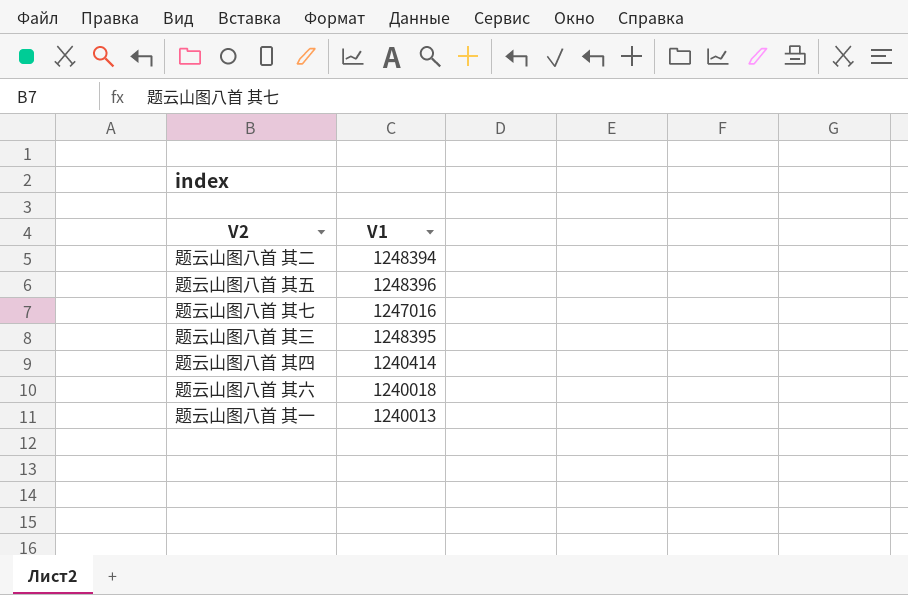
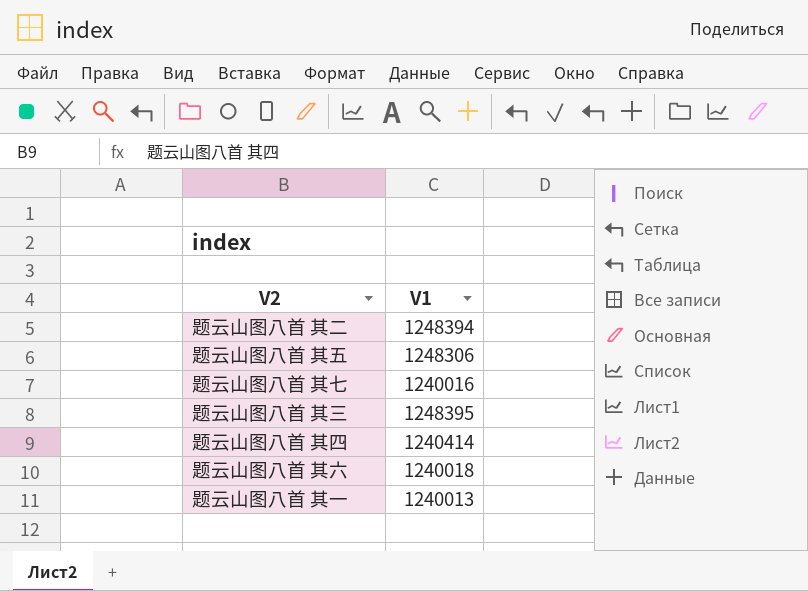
题云山图八首 其五 | V1: 1248396 -> 1248306
题云山图八首 其七 | V1: 1247016 -> 1240016

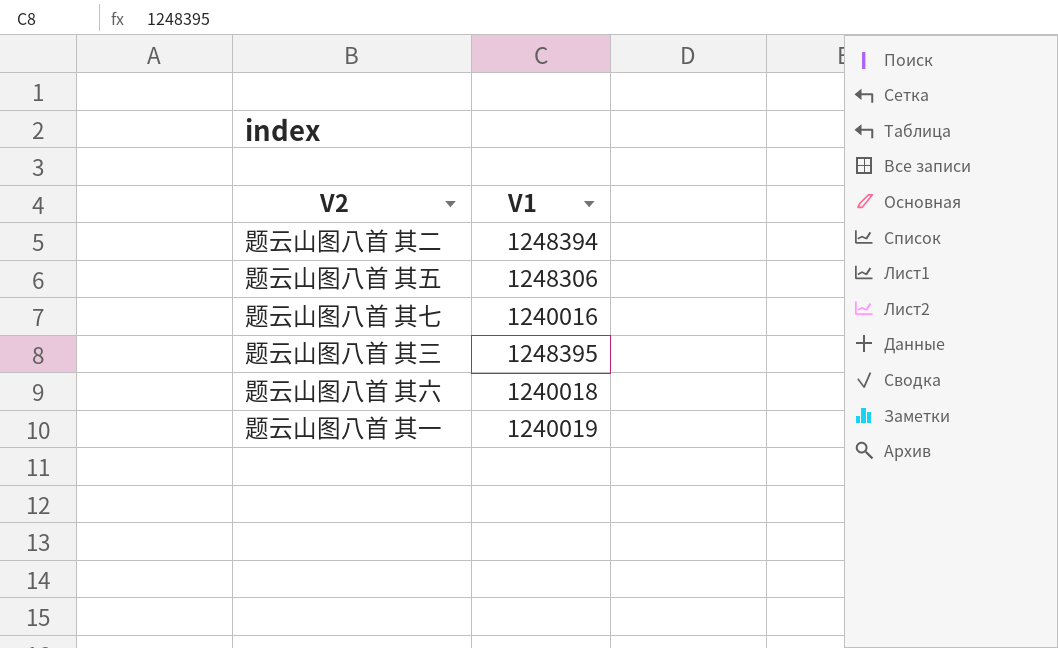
row 题云山图八首 其四: 1240414 -> none
题云山图八首 其一 | V1: 1240013 -> 1240019

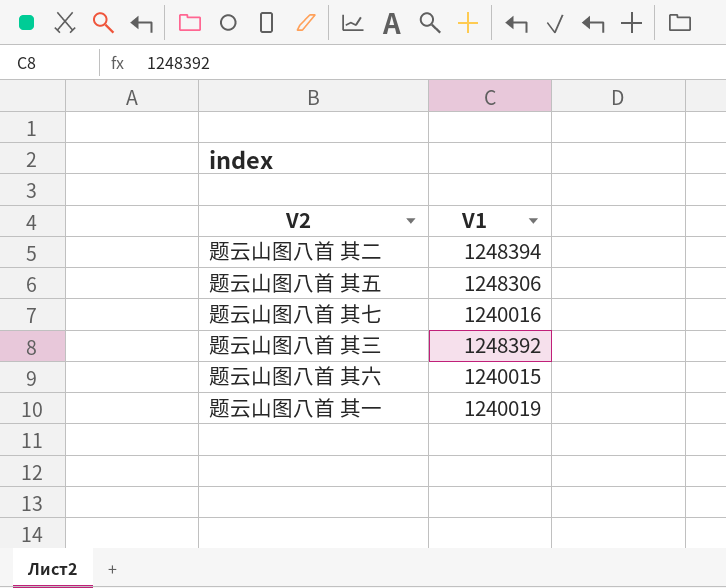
题云山图八首 其三 | V1: 1248395 -> 1248392
题云山图八首 其六 | V1: 1240018 -> 1240015

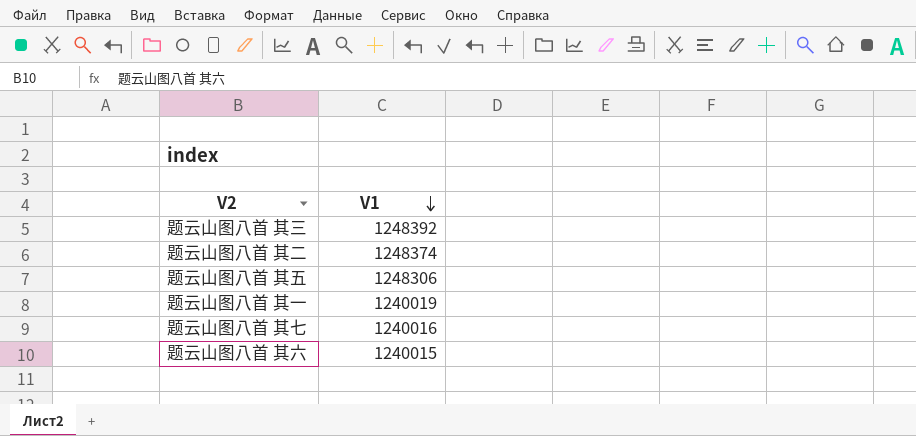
row order: none -> V1 descending
题云山图八首 其二 | V1: 1248394 -> 1248374

